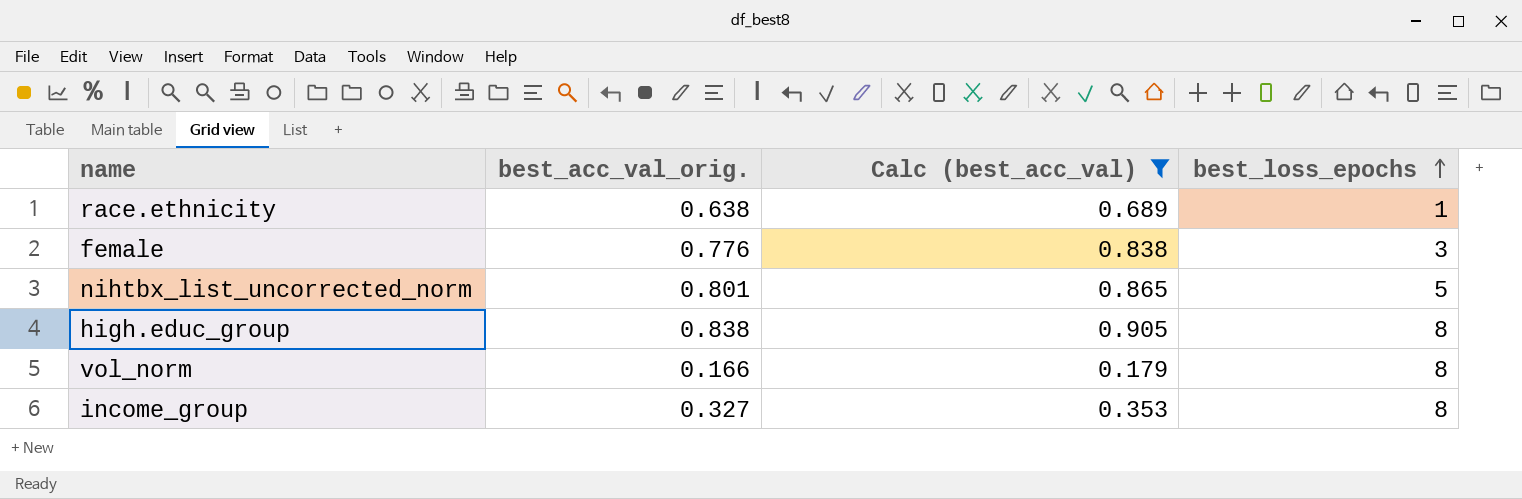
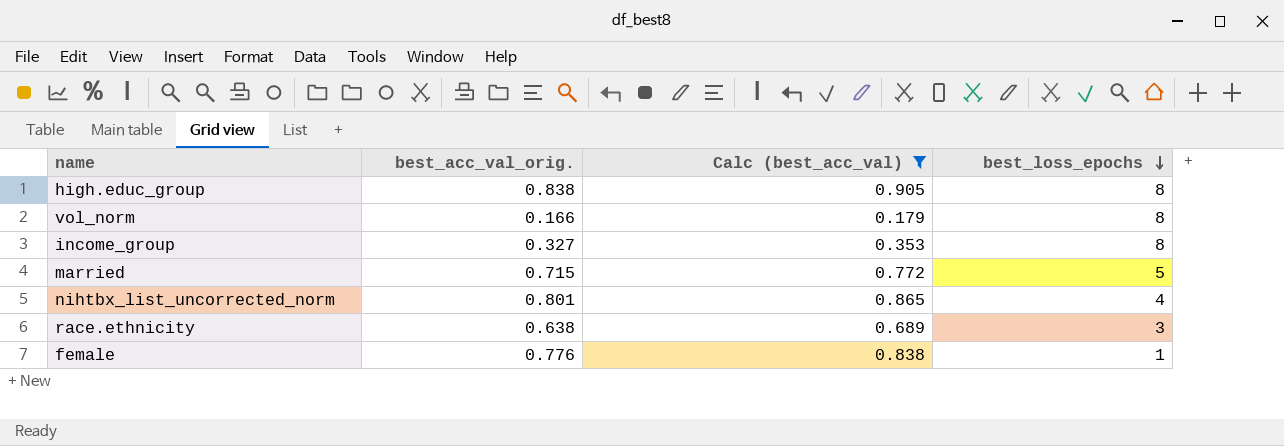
row order: best_loss_epochs ascending -> best_loss_epochs descending
row married: none -> 0.715 | 0.772 | 5
nihtbx_list_uncorrected_norm | best_loss_epochs: 5 -> 4
race.ethnicity | best_loss_epochs: 1 -> 3
female | best_loss_epochs: 3 -> 1

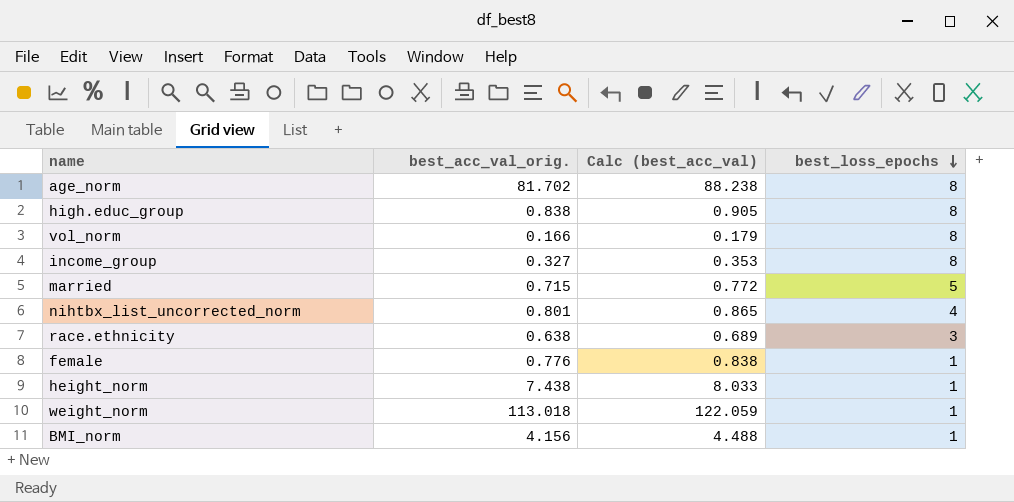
filter: Calc (best_acc_val) <= 0.905 -> none

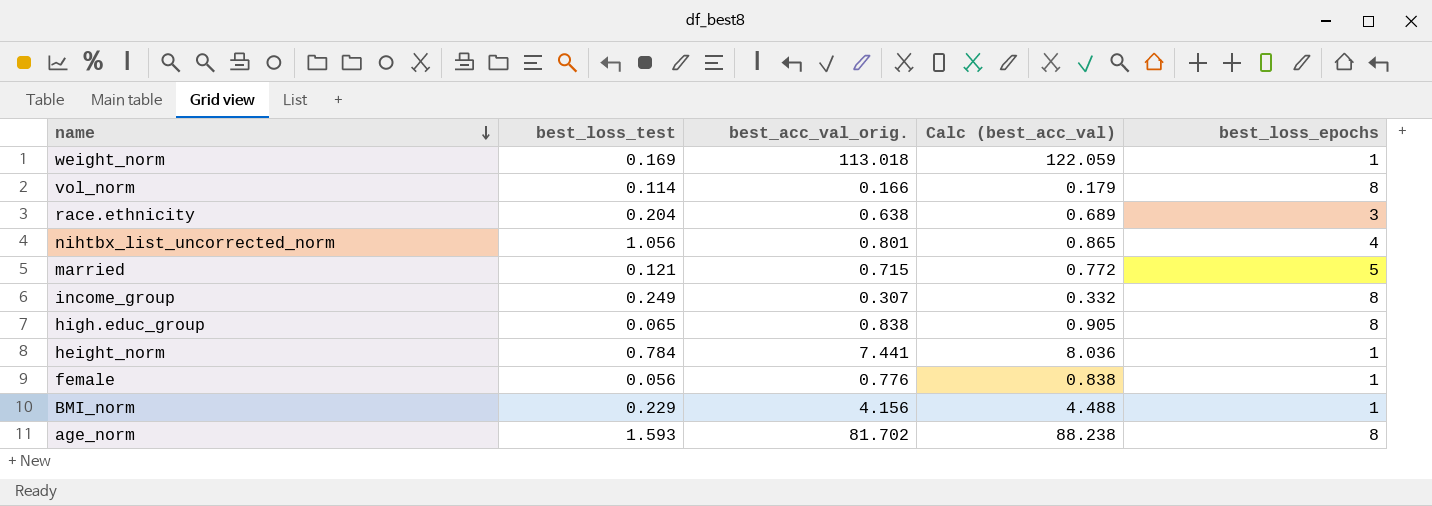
row order: best_loss_epochs descending -> name descending
column best_loss_test | position: none -> 2
income_group | best_acc_val_orig.: 0.327 -> 0.307
income_group | Calc (best_acc_val): 0.353 -> 0.332
height_norm | best_acc_val_orig.: 7.438 -> 7.441
height_norm | Calc (best_acc_val): 8.033 -> 8.036

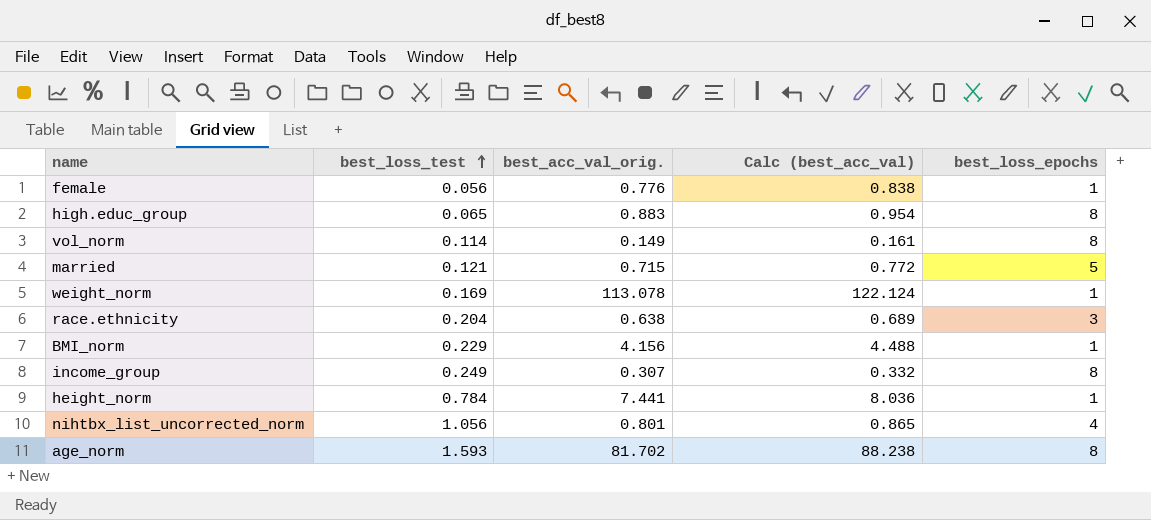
row order: name descending -> best_loss_test ascending
high.educ_group | best_acc_val_orig.: 0.838 -> 0.883
high.educ_group | Calc (best_acc_val): 0.905 -> 0.954
vol_norm | best_acc_val_orig.: 0.166 -> 0.149
vol_norm | Calc (best_acc_val): 0.179 -> 0.161
weight_norm | best_acc_val_orig.: 113.018 -> 113.078
weight_norm | Calc (best_acc_val): 122.059 -> 122.124

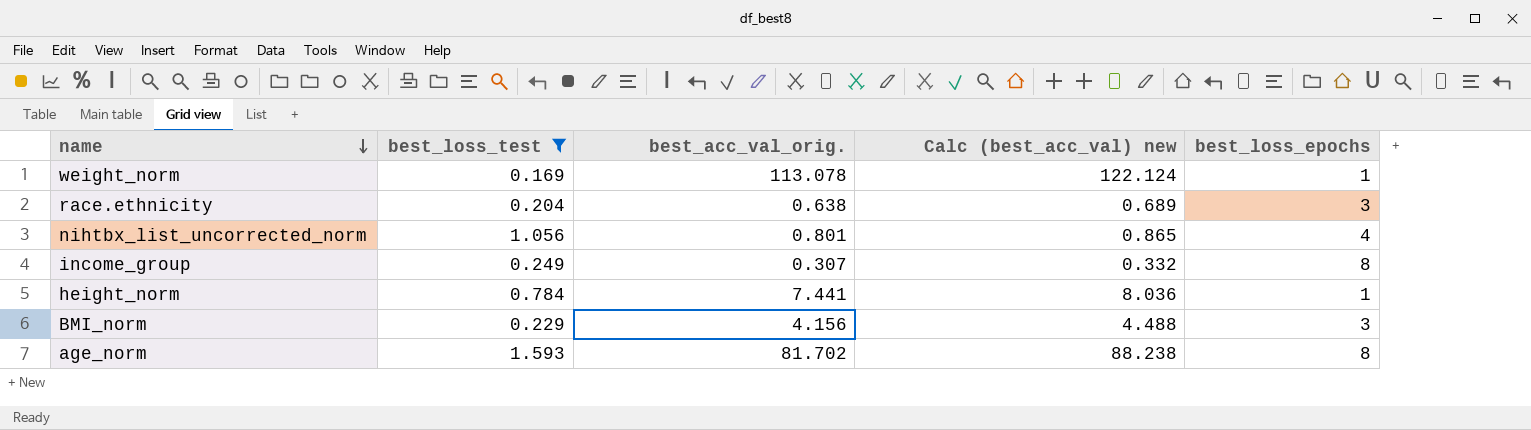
filter: none -> best_loss_test >= 0.169
row order: best_loss_test ascending -> name descending
column name: Calc (best_acc_val) -> Calc (best_acc_val) new
BMI_norm | best_loss_epochs: 1 -> 3

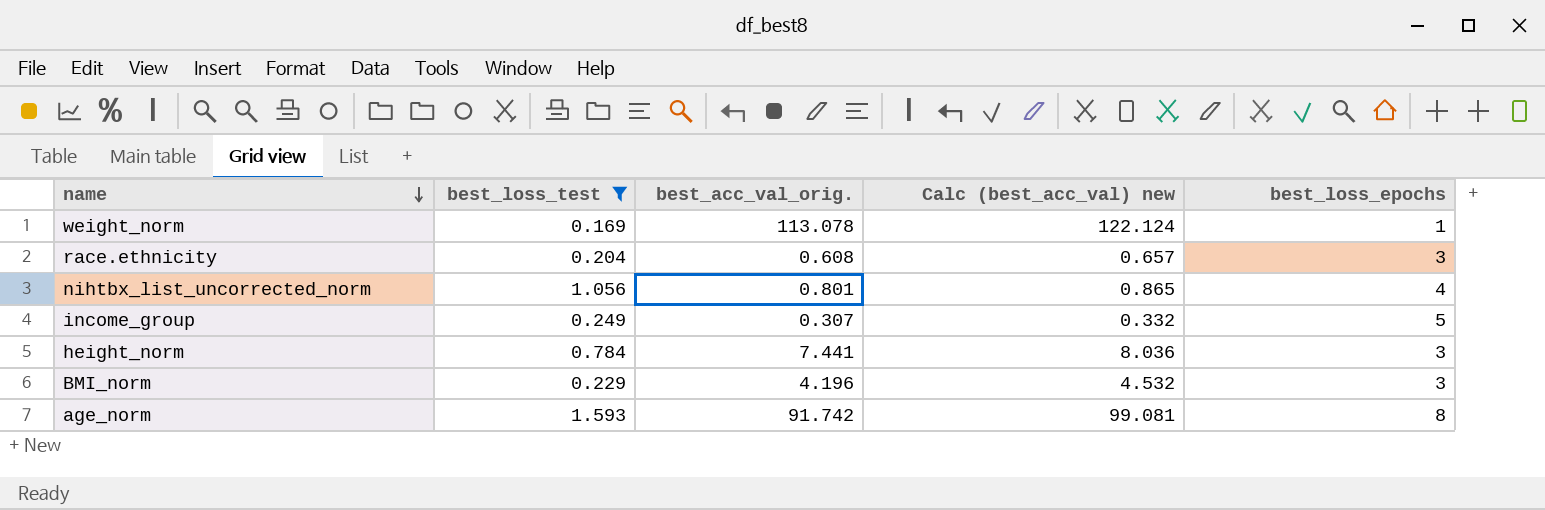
race.ethnicity | best_acc_val_orig.: 0.638 -> 0.608
race.ethnicity | Calc (best_acc_val) new: 0.689 -> 0.657
income_group | best_loss_epochs: 8 -> 5
height_norm | best_loss_epochs: 1 -> 3
BMI_norm | best_acc_val_orig.: 4.156 -> 4.196
BMI_norm | Calc (best_acc_val) new: 4.488 -> 4.532
age_norm | best_acc_val_orig.: 81.702 -> 91.742
age_norm | Calc (best_acc_val) new: 88.238 -> 99.081

